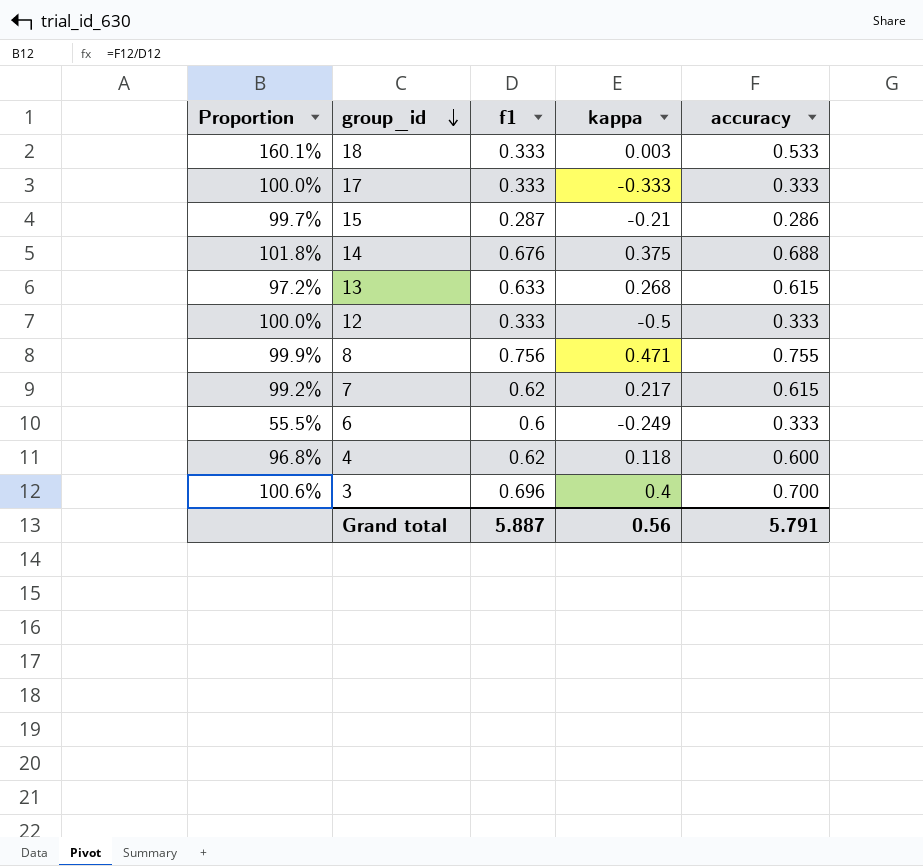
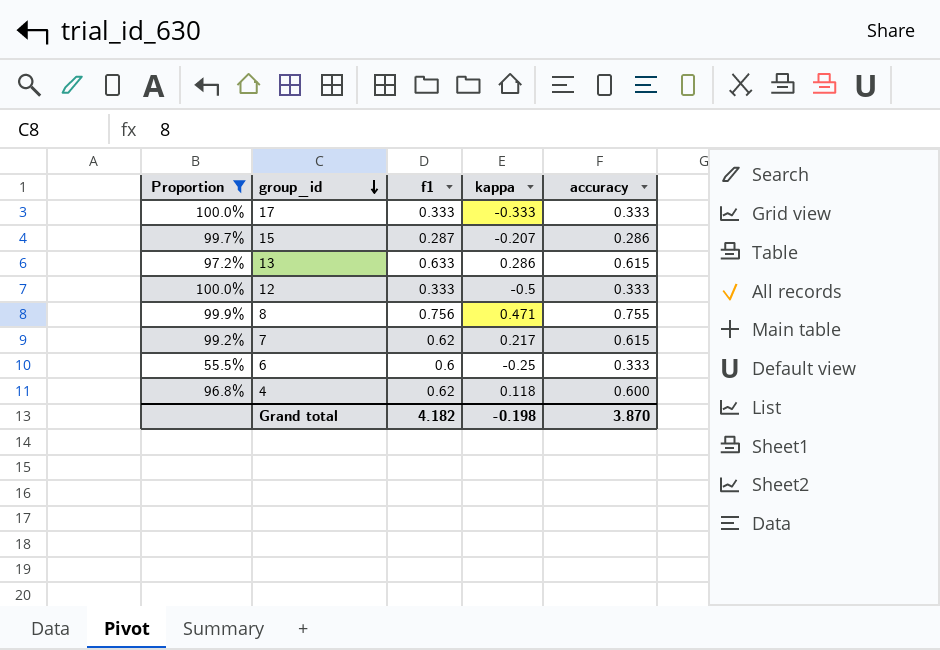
filter: none -> Proportion <= 100.0%
15 | kappa: -0.21 -> -0.207
13 | kappa: 0.268 -> 0.286
6 | kappa: -0.249 -> -0.25
Grand total | f1: 5.887 -> 4.182
Grand total | kappa: 0.56 -> -0.198
Grand total | accuracy: 5.791 -> 3.870

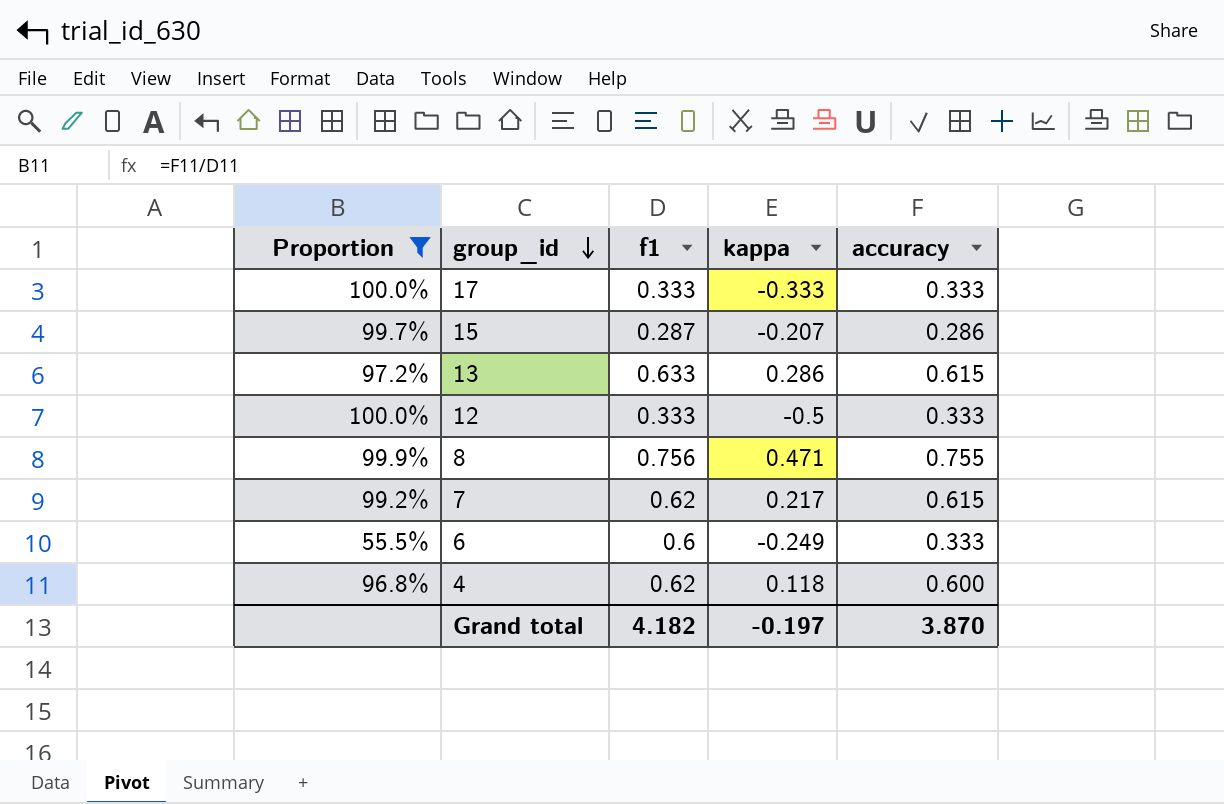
6 | kappa: -0.25 -> -0.249
Grand total | kappa: -0.198 -> -0.197

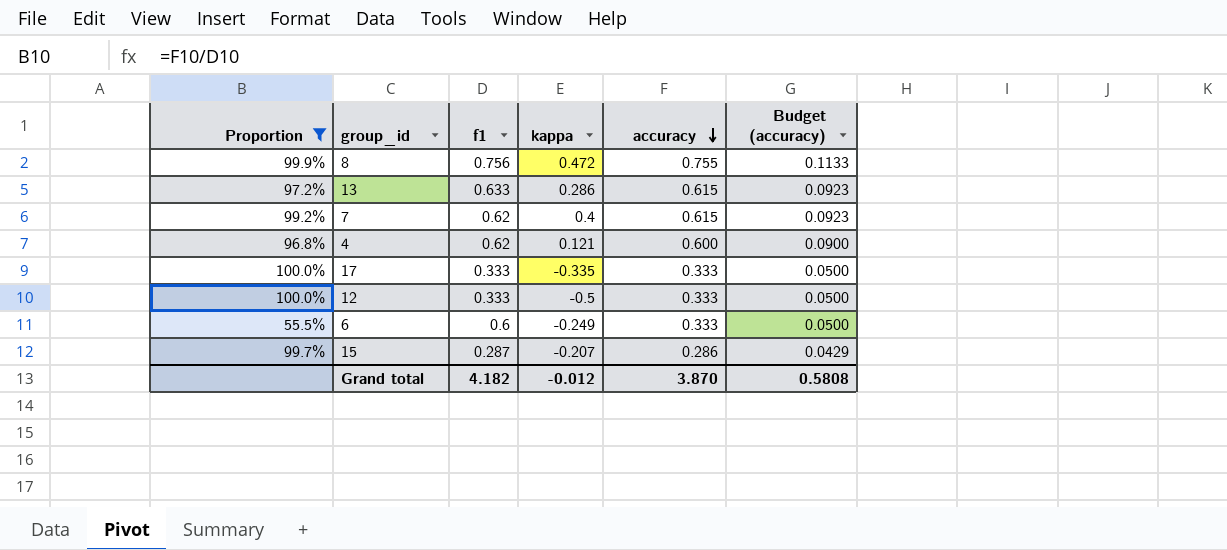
row order: group_id descending -> accuracy descending
column Budget (accuracy) | formula: none -> [accuracy] * 0.15
8 | kappa: 0.471 -> 0.472
7 | kappa: 0.217 -> 0.4
4 | kappa: 0.118 -> 0.121
17 | kappa: -0.333 -> -0.335
Grand total | kappa: -0.197 -> -0.012

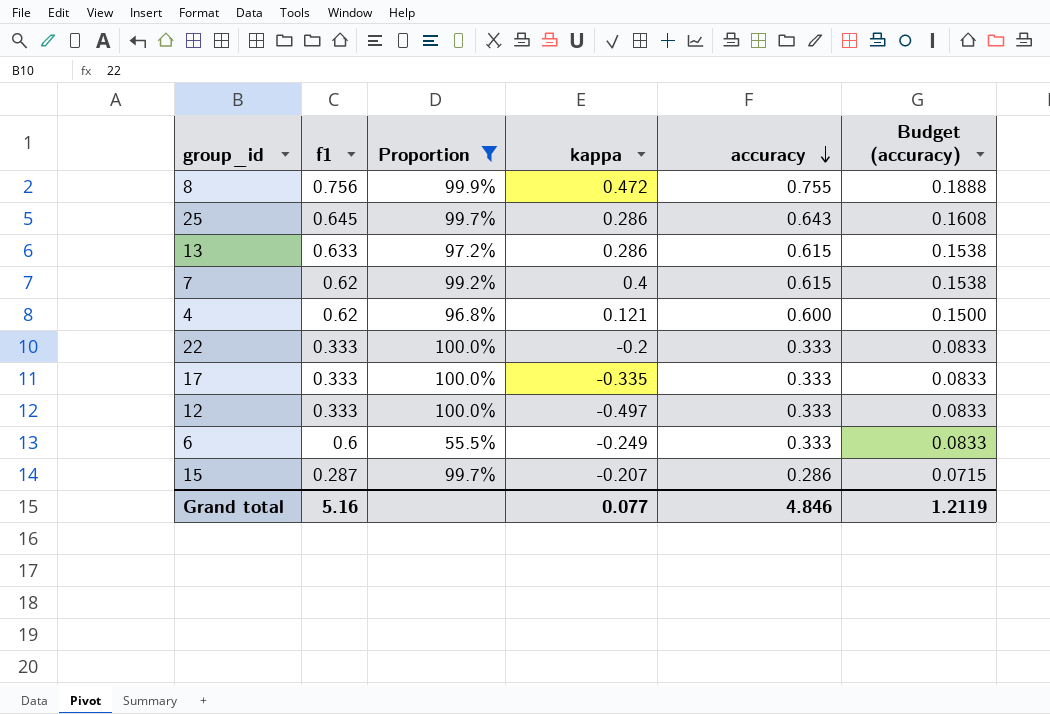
column Proportion | position: 1 -> 3
column Budget (accuracy) | formula: [accuracy] * 0.15 -> [accuracy] * 0.25
row 25: none -> 0.645 | 99.7% | 0.286 | 0.643 | 0.1608
row 22: none -> 0.333 | 100.0% | -0.2 | 0.333 | 0.0833
12 | kappa: -0.5 -> -0.497
Grand total | f1: 4.182 -> 5.16
Grand total | kappa: -0.012 -> 0.077
Grand total | accuracy: 3.870 -> 4.846
Grand total | Budget (accuracy): 0.5808 -> 1.2119

